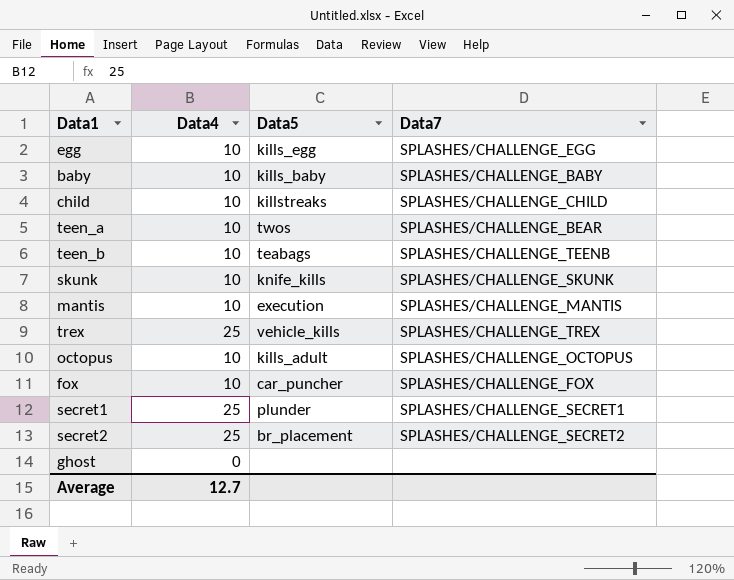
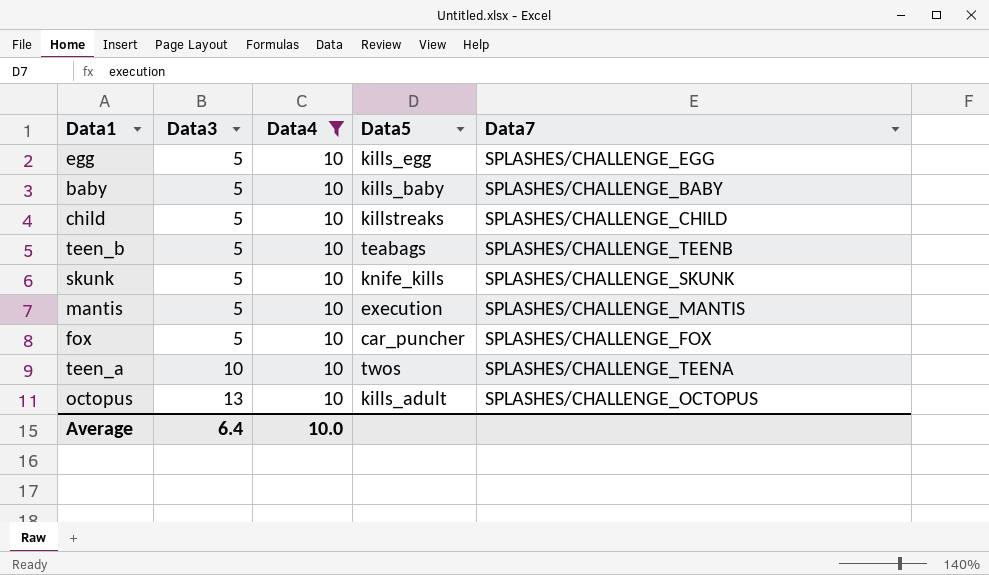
filter: none -> Data4 = 10
row order: none -> Data3 ascending
column Data3 | position: none -> 2
teen_a | Data7: SPLASHES/CHALLENGE_BEAR -> SPLASHES/CHALLENGE_TEENA
Average | Data4: 12.7 -> 10.0

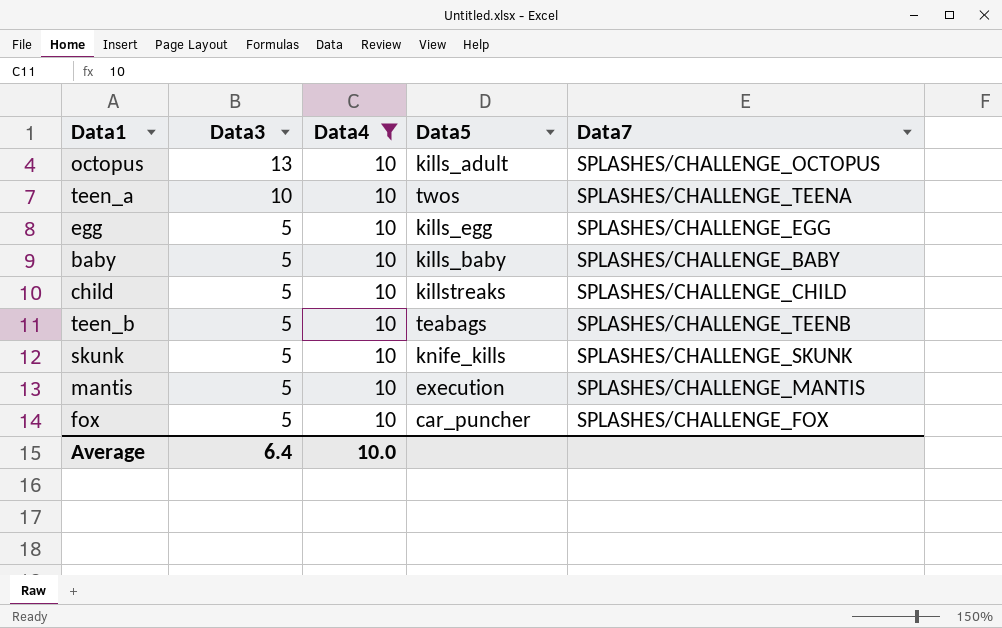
row order: Data3 ascending -> Data3 descending

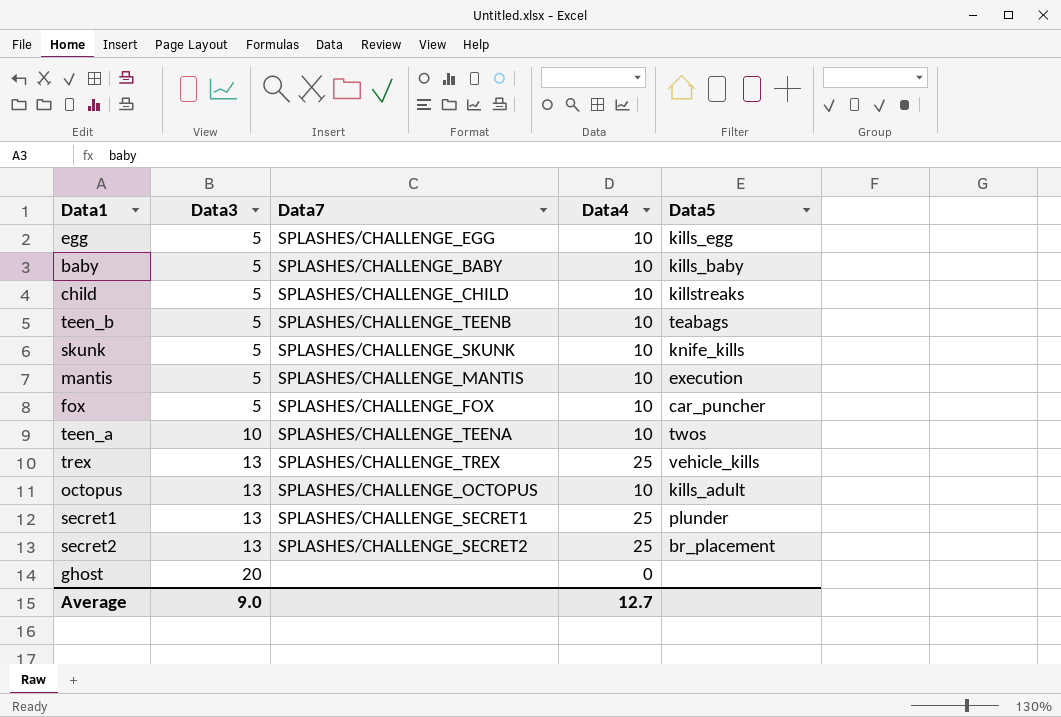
filter: Data4 = 10 -> none
row order: Data3 descending -> Data3 ascending
column Data7 | position: 5 -> 3
Average | Data3: 6.4 -> 9.0
Average | Data4: 10.0 -> 12.7

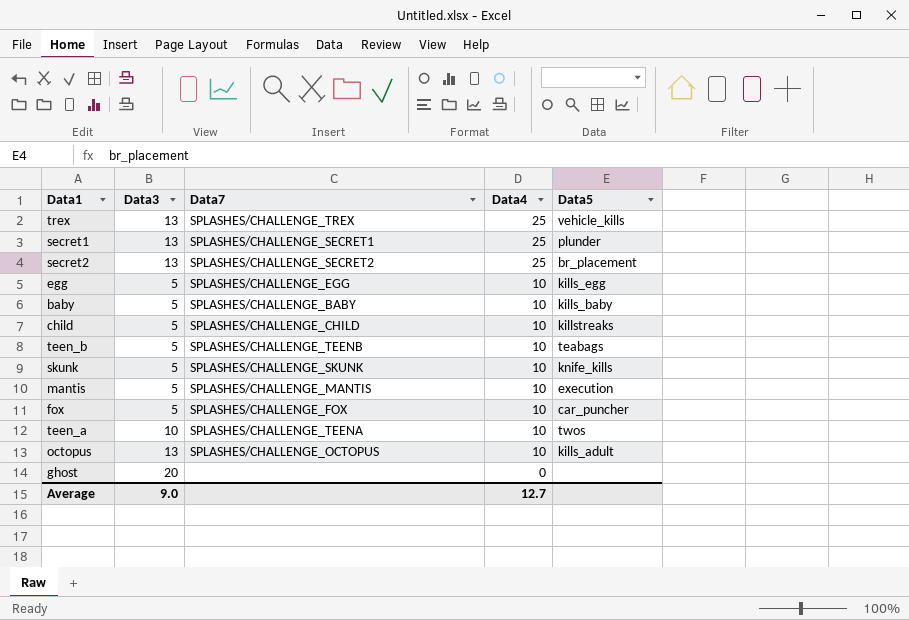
row order: Data3 ascending -> Data4 descending

